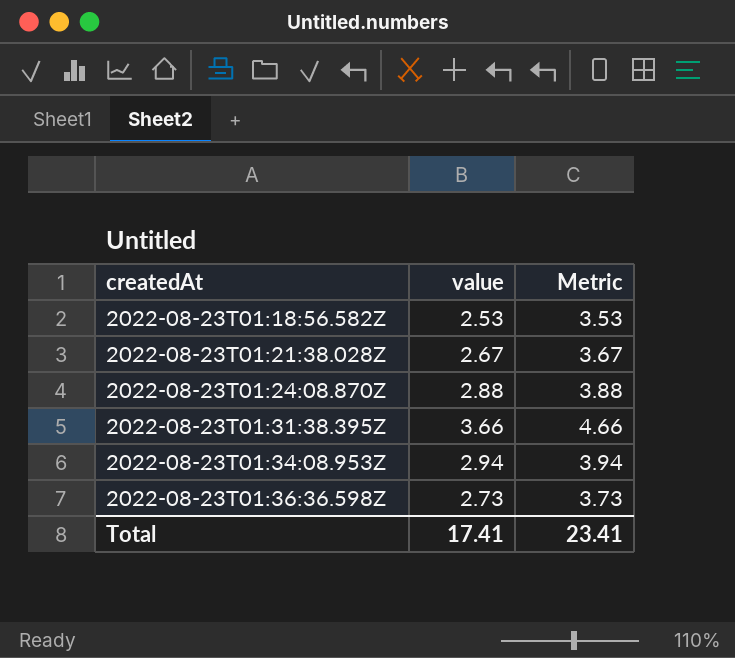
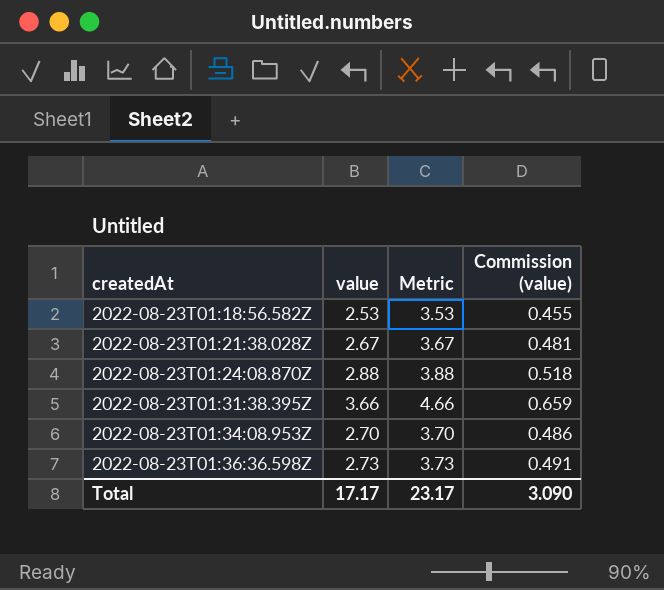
column Commission (value) | formula: none -> [value] * 0.18
2022-08-23T01:34:08.953Z | value: 2.94 -> 2.70
2022-08-23T01:34:08.953Z | Metric: 3.94 -> 3.70
Total | value: 17.41 -> 17.17
Total | Metric: 23.41 -> 23.17

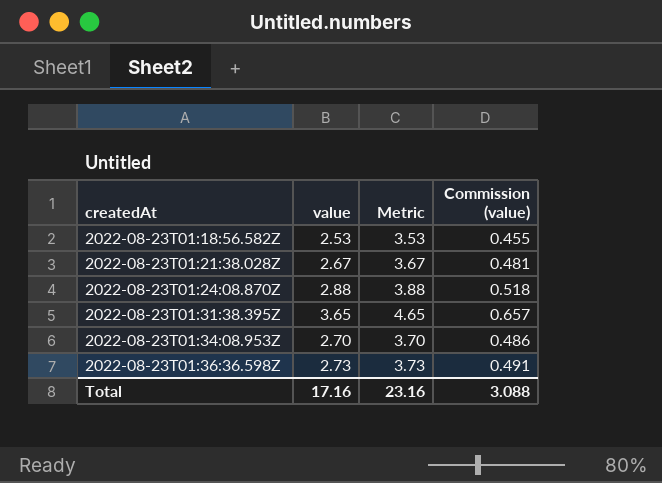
2022-08-23T01:31:38.395Z | value: 3.66 -> 3.65
2022-08-23T01:31:38.395Z | Metric: 4.66 -> 4.65
2022-08-23T01:31:38.395Z | Commission (value): 0.659 -> 0.657
Total | value: 17.17 -> 17.16
Total | Metric: 23.17 -> 23.16
Total | Commission (value): 3.090 -> 3.088

